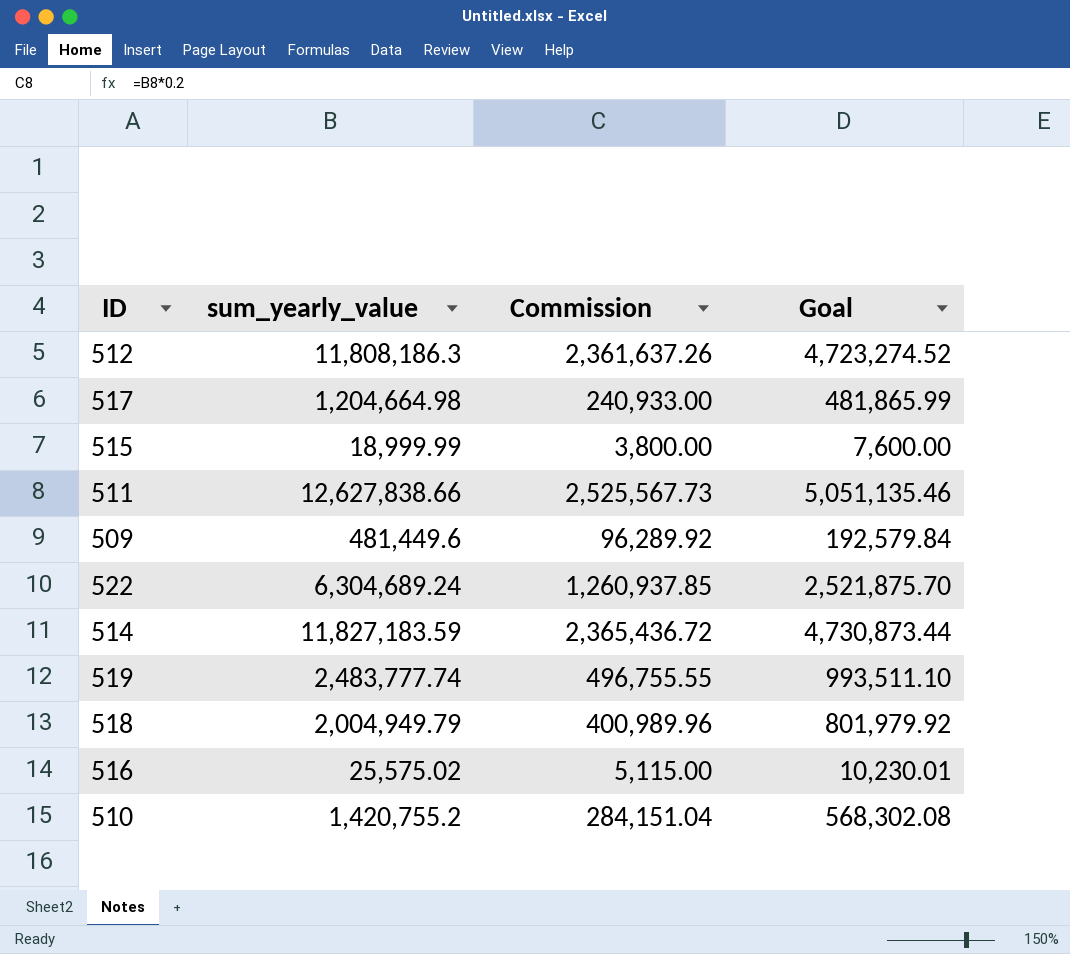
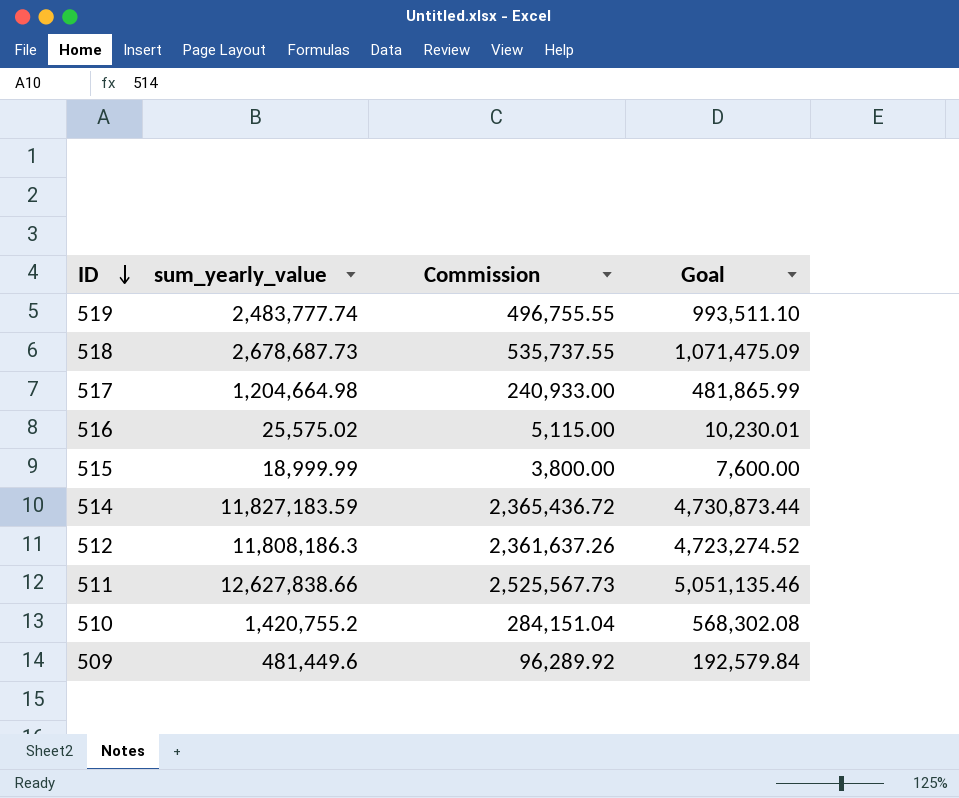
row order: none -> ID descending
row 522: 6,304,689.24 | 1,260,937.85 | 2,521,875.70 -> none
518 | sum_yearly_value: 2,004,949.79 -> 2,678,687.73
518 | Commission: 400,989.96 -> 535,737.55
518 | Goal: 801,979.92 -> 1,071,475.09

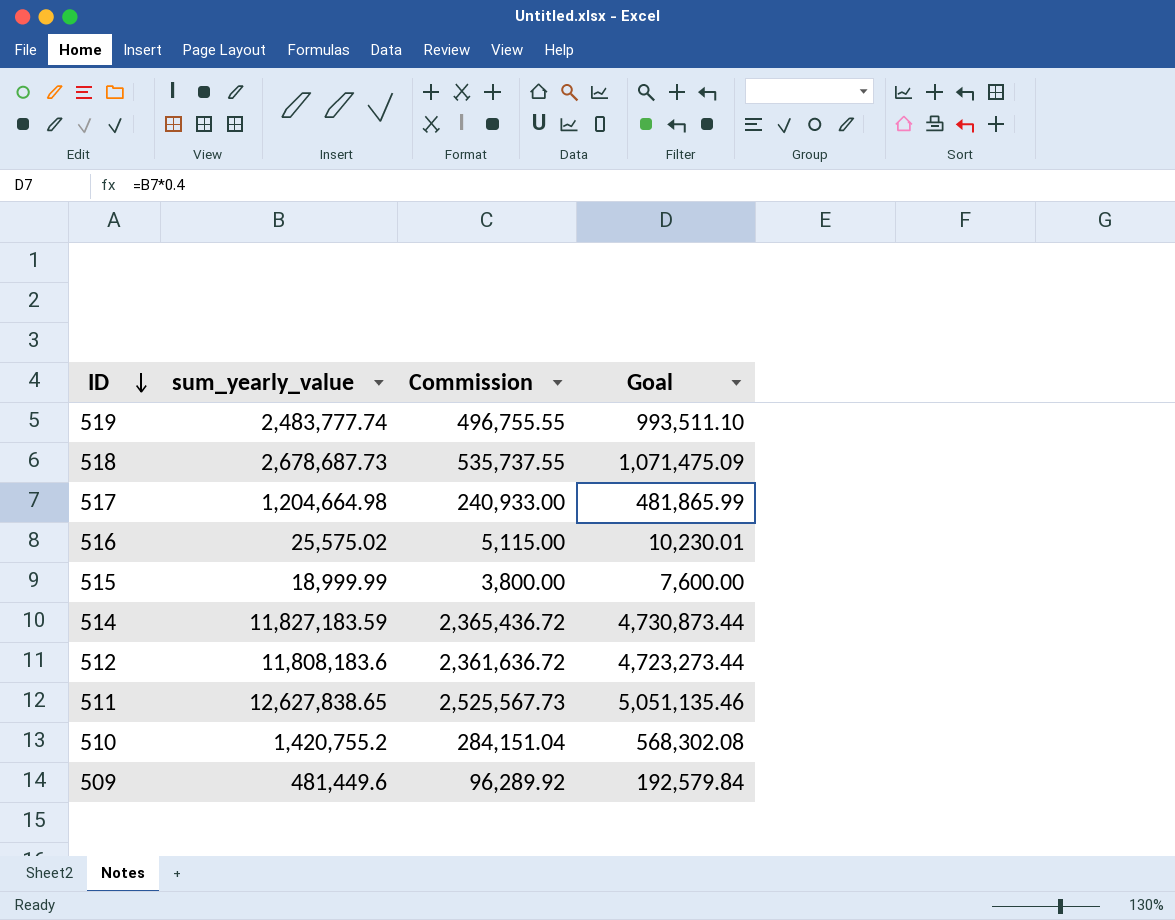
512 | sum_yearly_value: 11,808,186.3 -> 11,808,183.6
512 | Commission: 2,361,637.26 -> 2,361,636.72
512 | Goal: 4,723,274.52 -> 4,723,273.44
511 | sum_yearly_value: 12,627,838.66 -> 12,627,838.65

